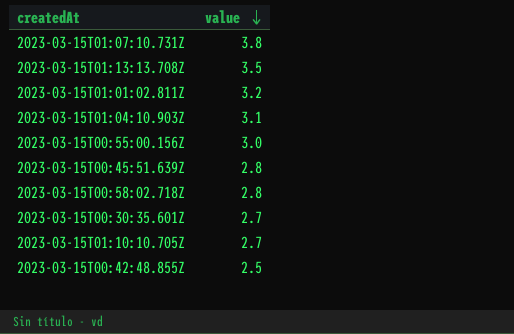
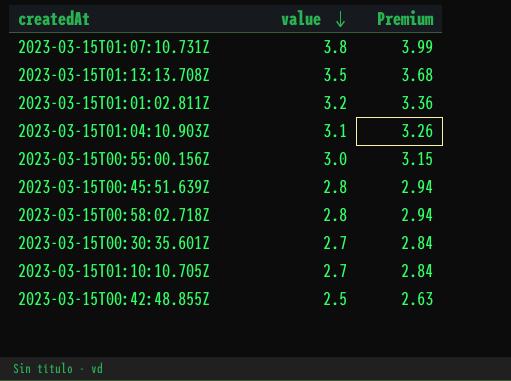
column Premium | formula: none -> [value] * 1.05

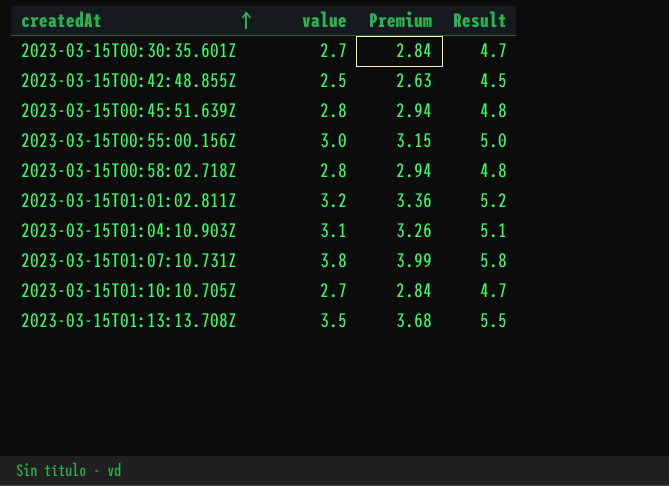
row order: value descending -> createdAt ascending
column Result | formula: none -> [value] + 2

